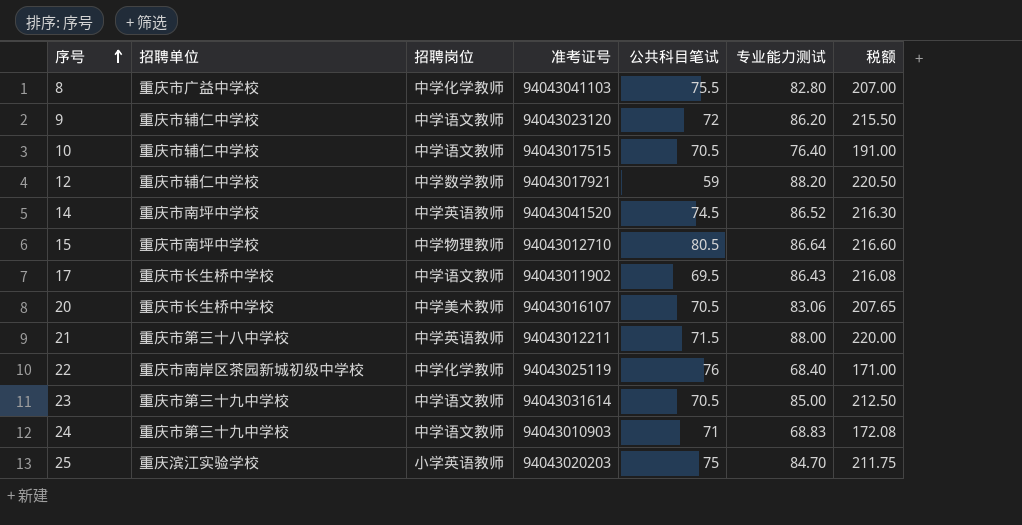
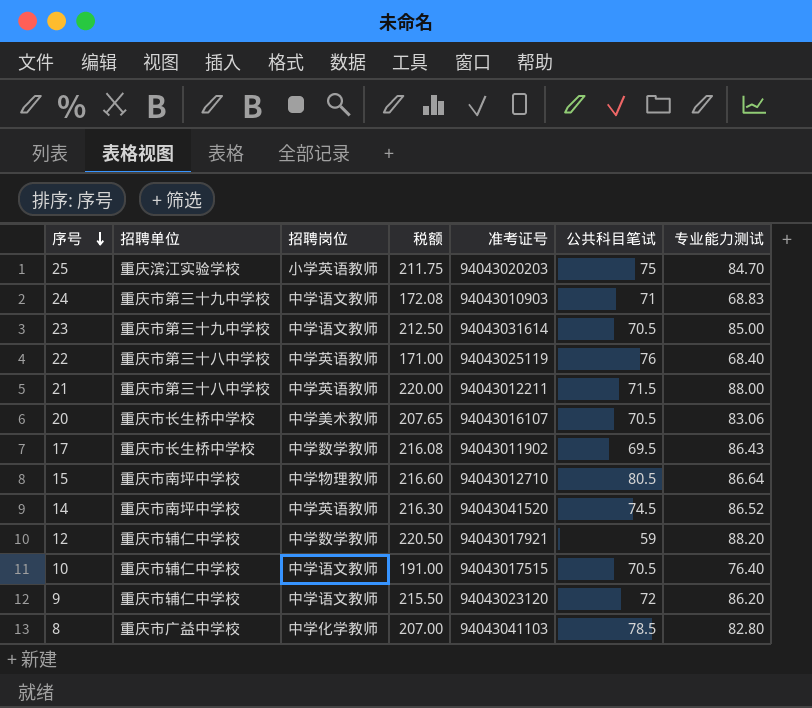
row order: 序号 ascending -> 序号 descending
column 税额 | position: 7 -> 4
22 | 招聘单位: 重庆市南岸区茶园新城初级中学校 -> 重庆市第三十八中学校
22 | 招聘岗位: 中学化学教师 -> 中学英语教师
17 | 招聘岗位: 中学语文教师 -> 中学数学教师
8 | 公共科目笔试: 75.5 -> 78.5

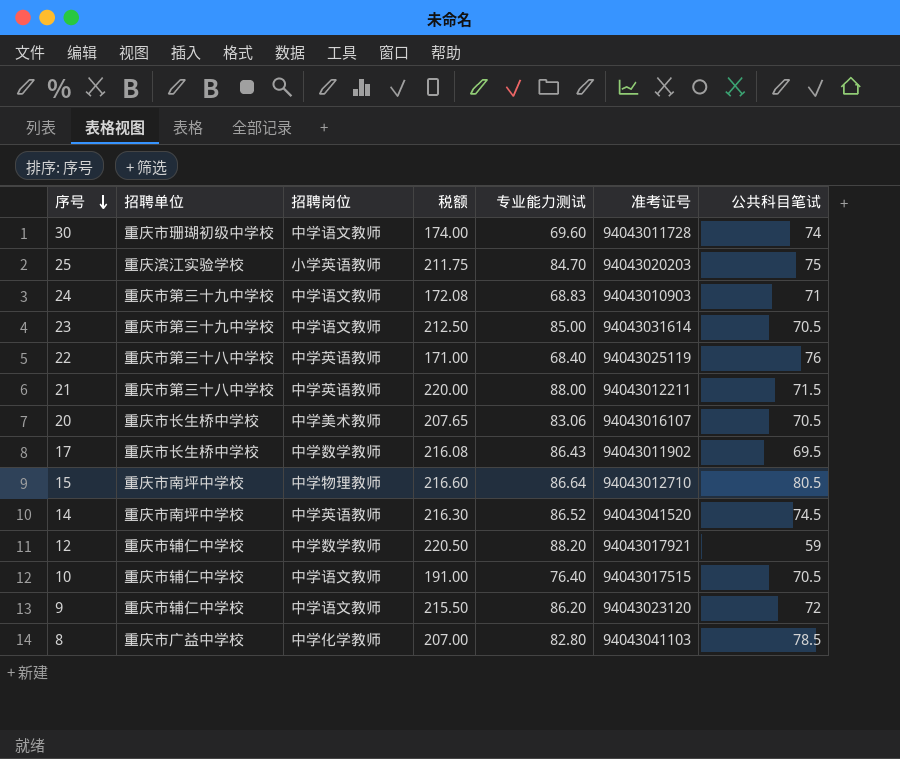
column 专业能力测试 | position: 7 -> 5
row 30: none -> 重庆市珊瑚初级中学校 | 中学语文教师 | 174.00 | 69.60 | 94043011728 | 74

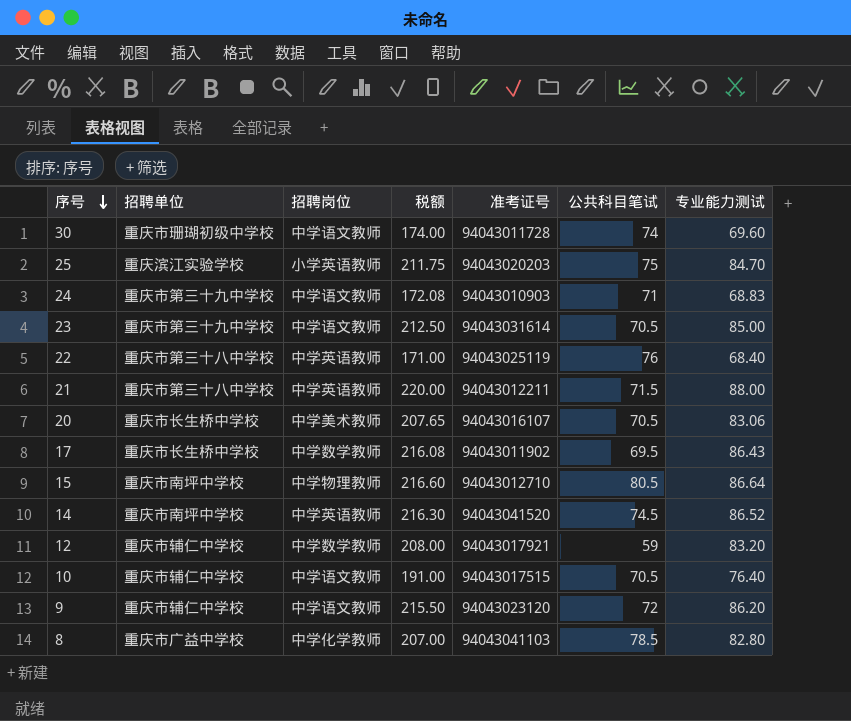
column 专业能力测试 | position: 5 -> 7
12 | 税额: 220.50 -> 208.00
12 | 专业能力测试: 88.20 -> 83.20

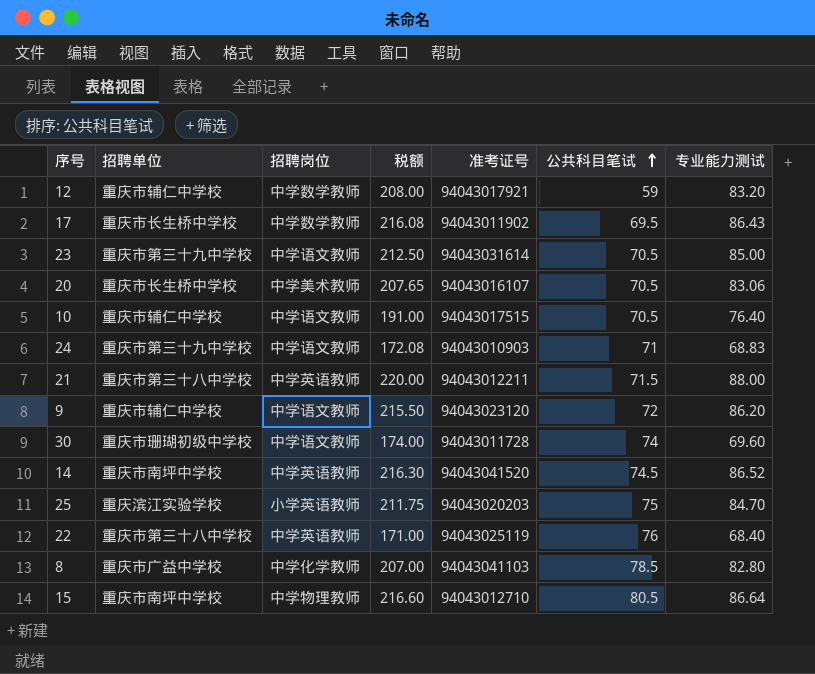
row order: 序号 descending -> 公共科目笔试 ascending

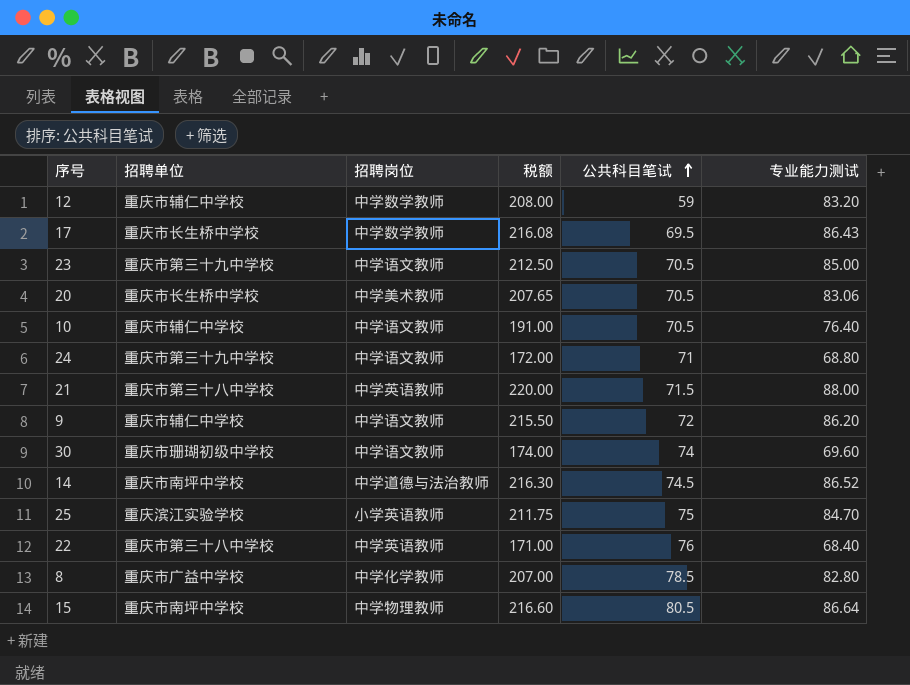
column 准考证号 | position: 5 -> none
24 | 税额: 172.08 -> 172.00
24 | 专业能力测试: 68.83 -> 68.80
14 | 招聘岗位: 中学英语教师 -> 中学道德与法治教师

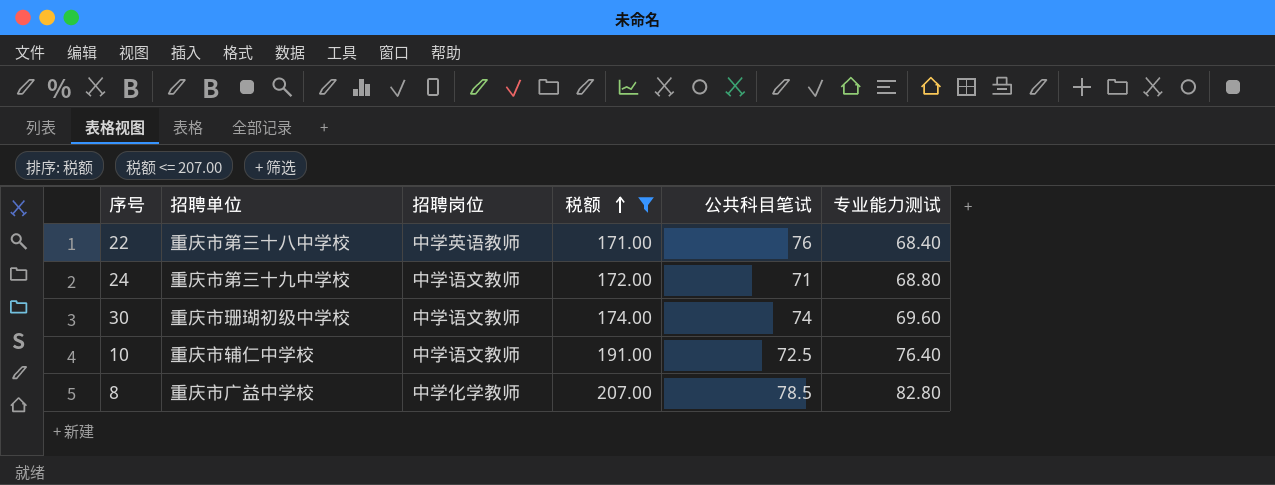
filter: none -> 税额 <= 207.00
row order: 公共科目笔试 ascending -> 税额 ascending
10 | 公共科目笔试: 70.5 -> 72.5

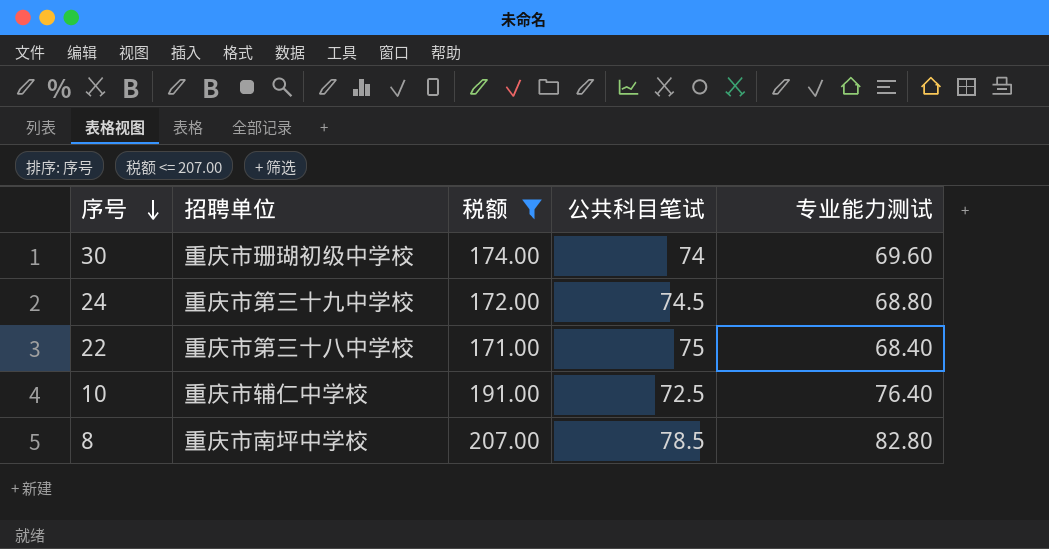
row order: 税额 ascending -> 序号 descending
column 招聘岗位 | position: 3 -> none
24 | 公共科目笔试: 71 -> 74.5
22 | 公共科目笔试: 76 -> 75
8 | 招聘单位: 重庆市广益中学校 -> 重庆市南坪中学校

